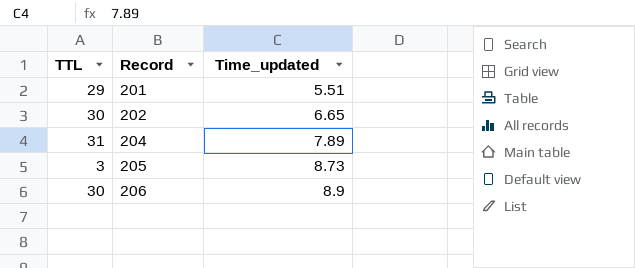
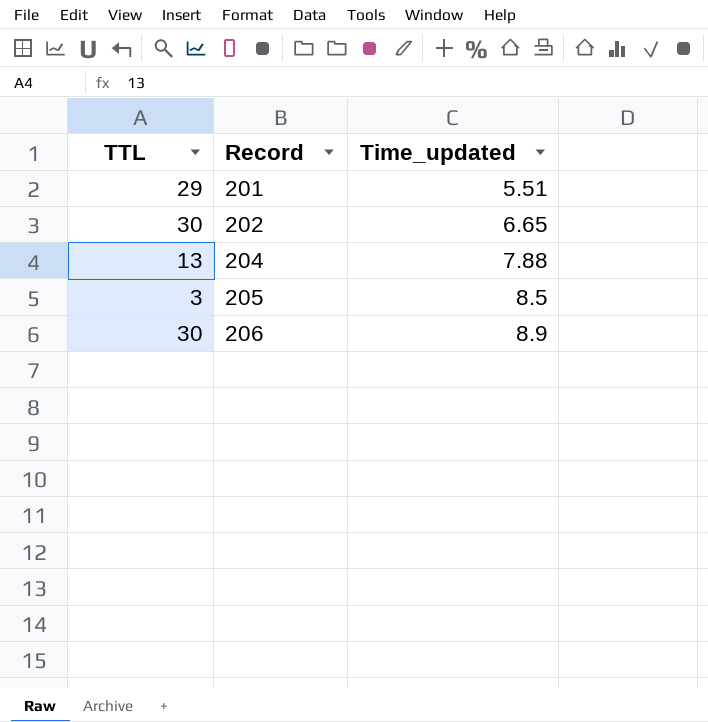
204 | TTL: 31 -> 13
204 | Time_updated: 7.89 -> 7.88
205 | Time_updated: 8.73 -> 8.5

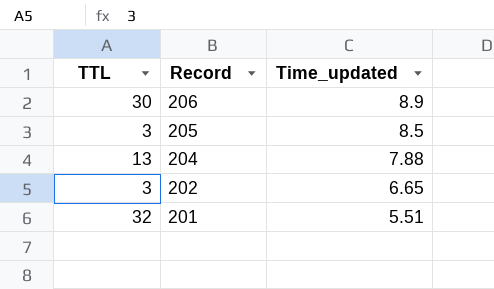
row order: Record ascending -> Record descending
202 | TTL: 30 -> 3
201 | TTL: 29 -> 32

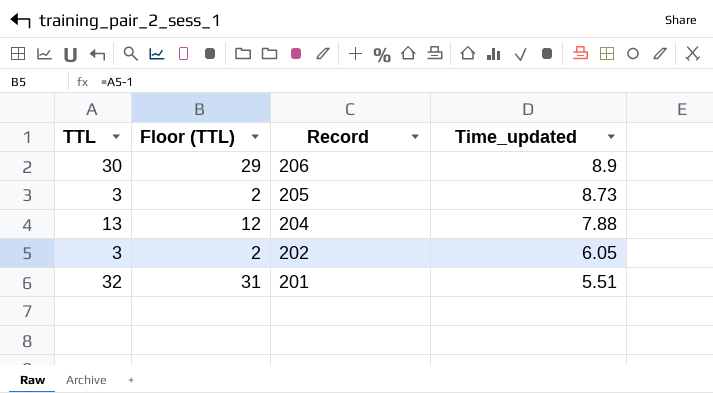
column Floor (TTL) | formula: none -> [TTL] - 1
205 | Time_updated: 8.5 -> 8.73
202 | Time_updated: 6.65 -> 6.05

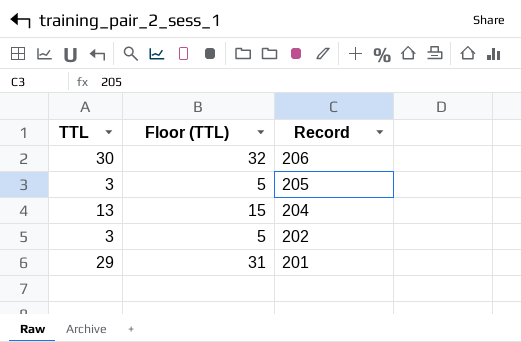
column Time_updated | position: 4 -> none
column Floor (TTL) | formula: [TTL] - 1 -> [TTL] + 2
201 | TTL: 32 -> 29

